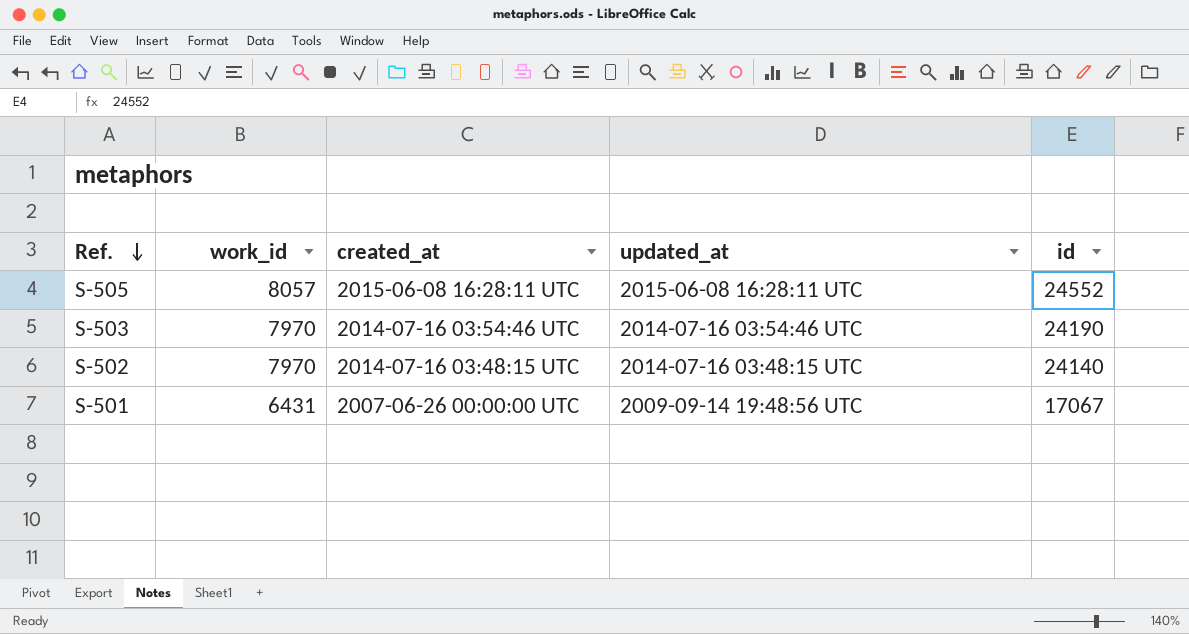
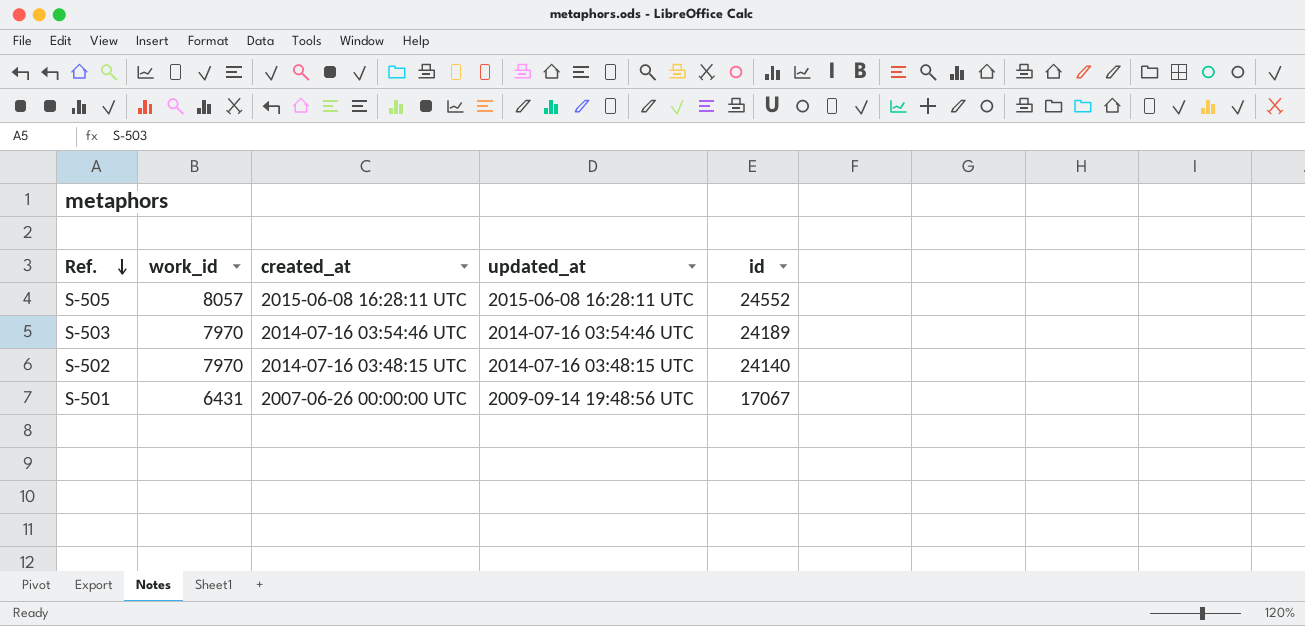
S-503 | id: 24190 -> 24189

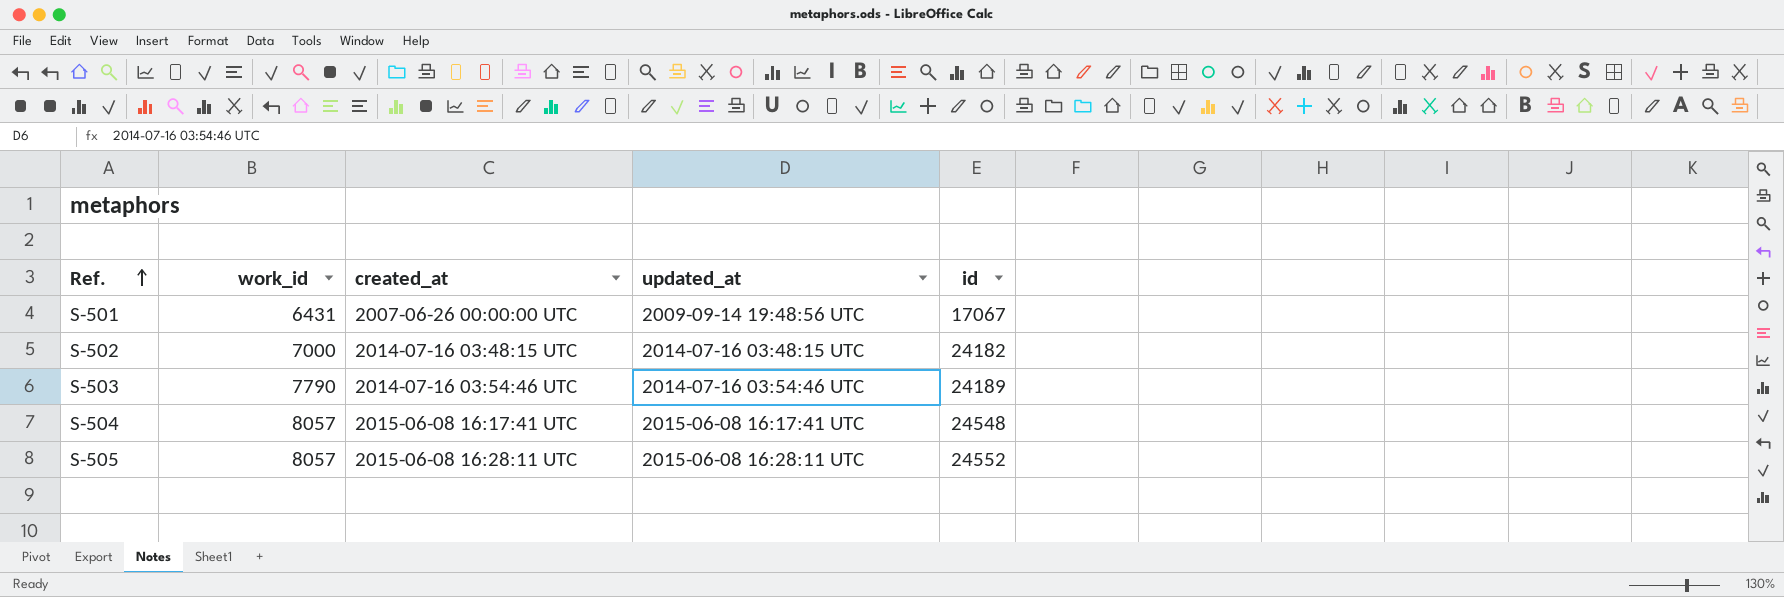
row order: Ref. descending -> Ref. ascending
S-502 | work_id: 7970 -> 7000
S-502 | id: 24140 -> 24182
S-503 | work_id: 7970 -> 7790
row S-504: none -> 8057 | 2015-06-08 16:17:41 UTC | 2015-06-08 16:17:41 UTC | 24548

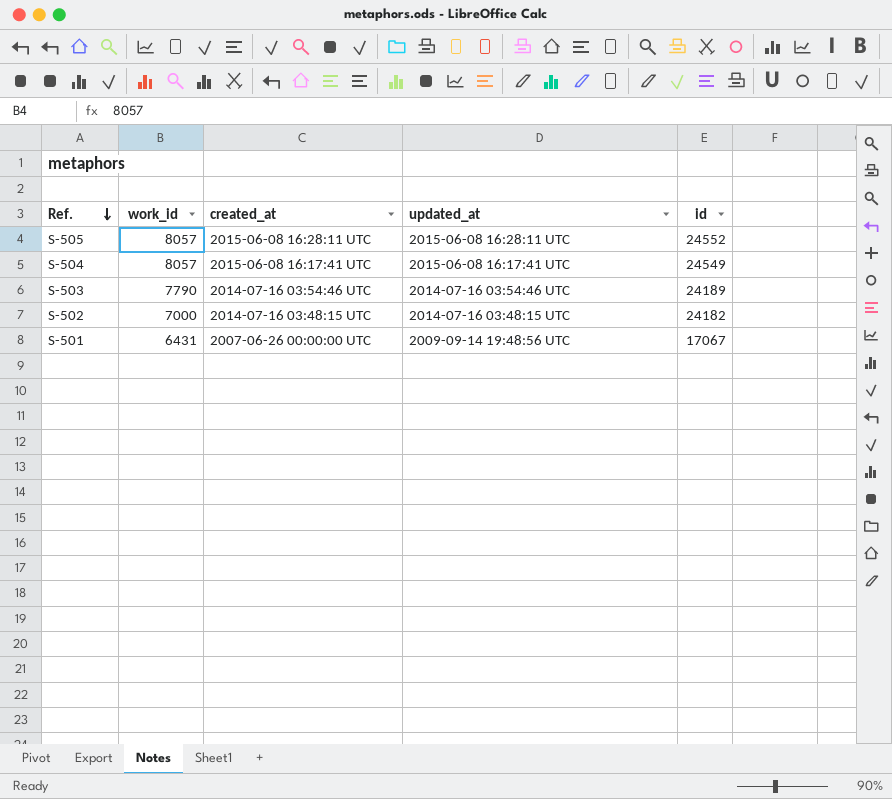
row order: Ref. ascending -> Ref. descending
S-504 | id: 24548 -> 24549

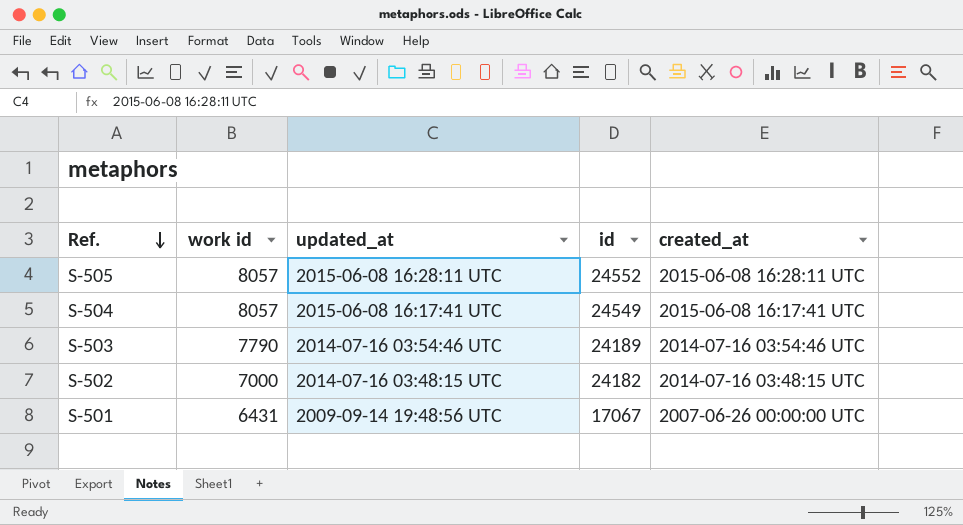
column name: work_id -> work id
column created_at | position: 3 -> 5

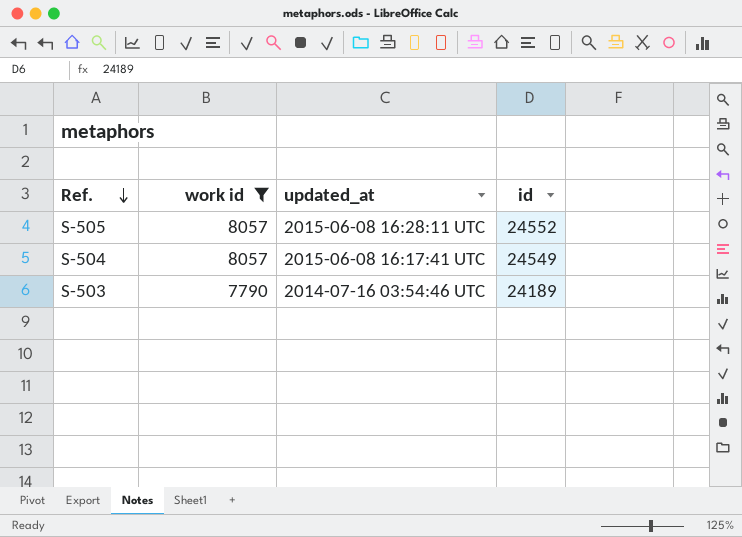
filter: none -> work id >= 7790
column created_at | position: 5 -> none

